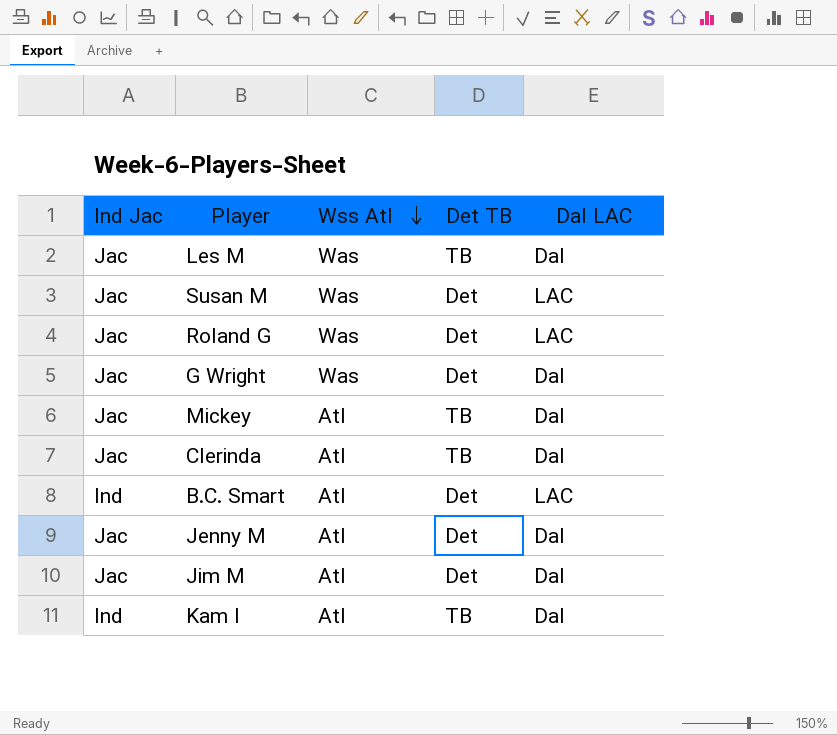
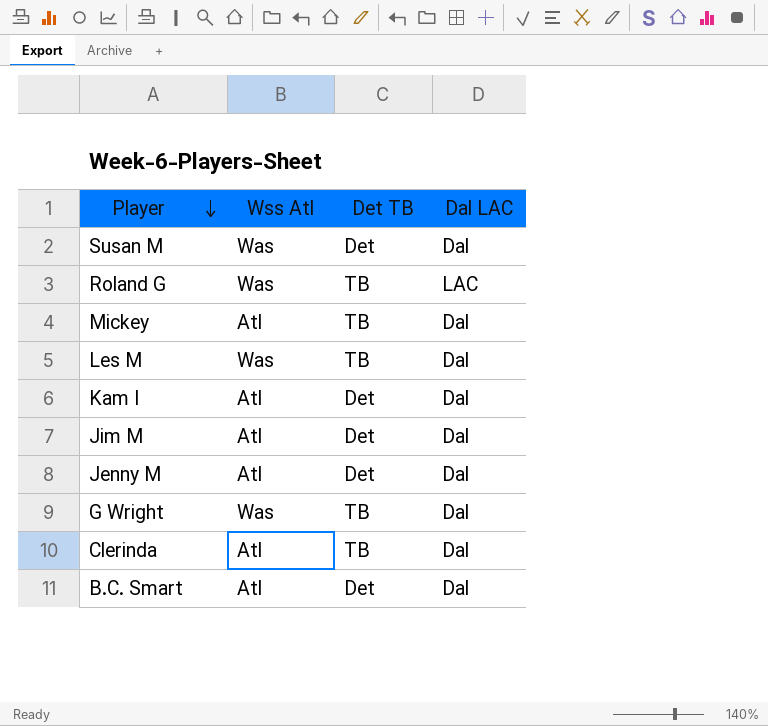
row order: Wss Atl descending -> Player descending
column Ind Jac | position: 1 -> none
Susan M | Dal LAC: LAC -> Dal
Roland G | Det TB: Det -> TB
Kam I | Det TB: TB -> Det
G Wright | Det TB: Det -> TB
B.C. Smart | Dal LAC: LAC -> Dal

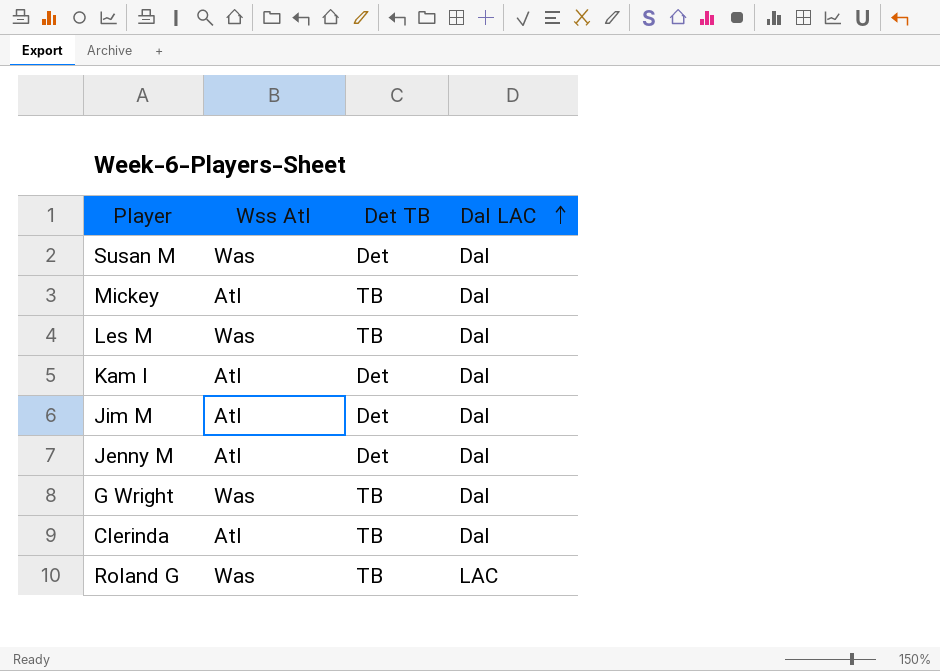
row order: Player descending -> Dal LAC ascending
row B.C. Smart: Atl | Det | Dal -> none

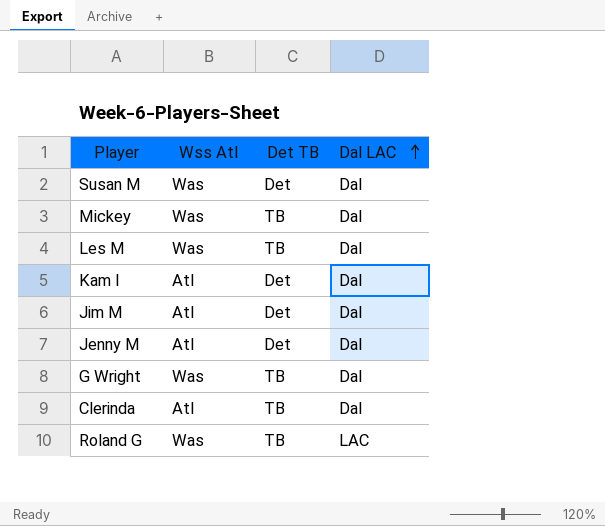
Mickey | Wss Atl: Atl -> Was

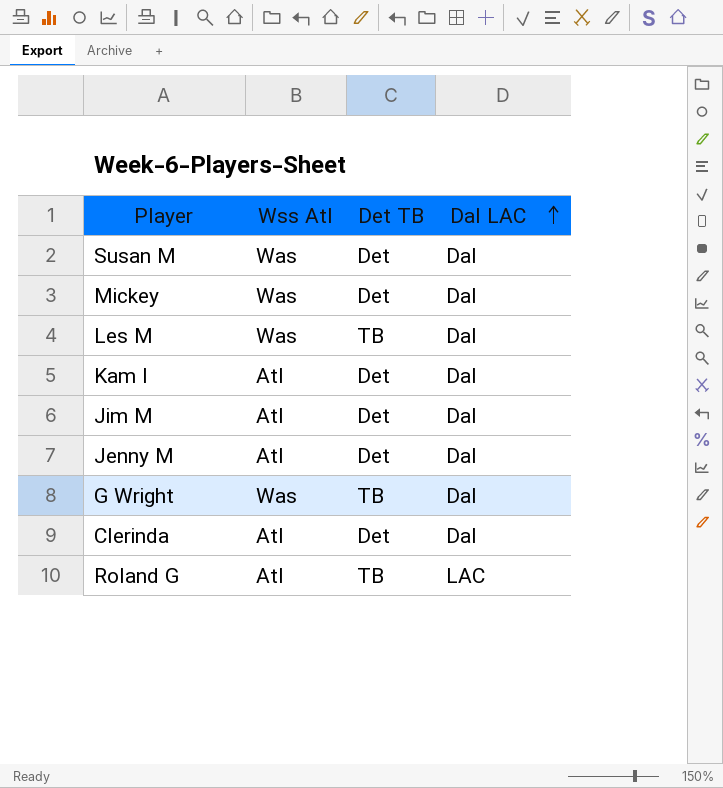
Mickey | Det TB: TB -> Det
Clerinda | Det TB: TB -> Det
Roland G | Wss Atl: Was -> Atl

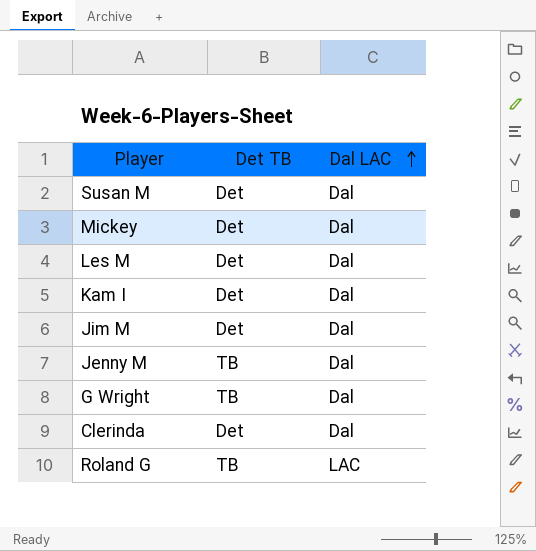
column Wss Atl | position: 2 -> none
Les M | Det TB: TB -> Det
Jenny M | Det TB: Det -> TB

